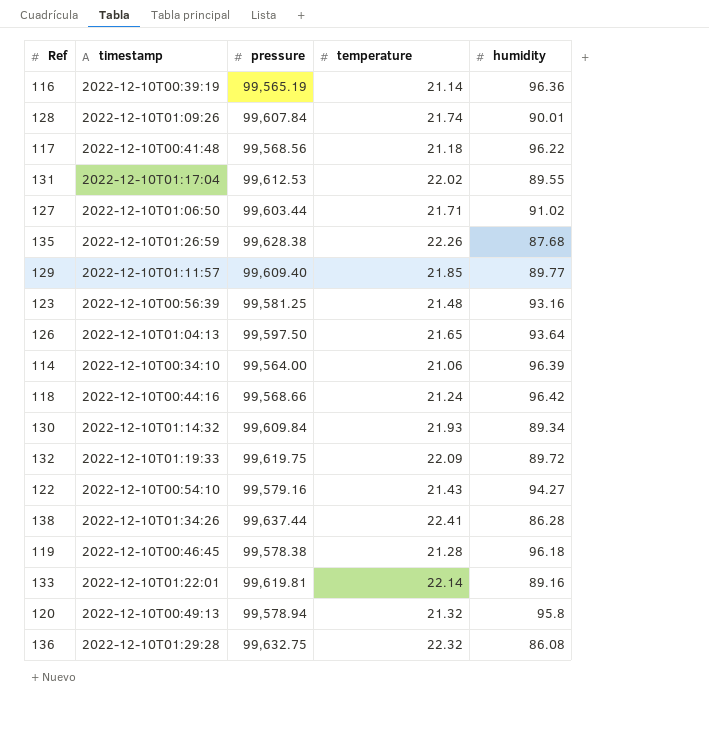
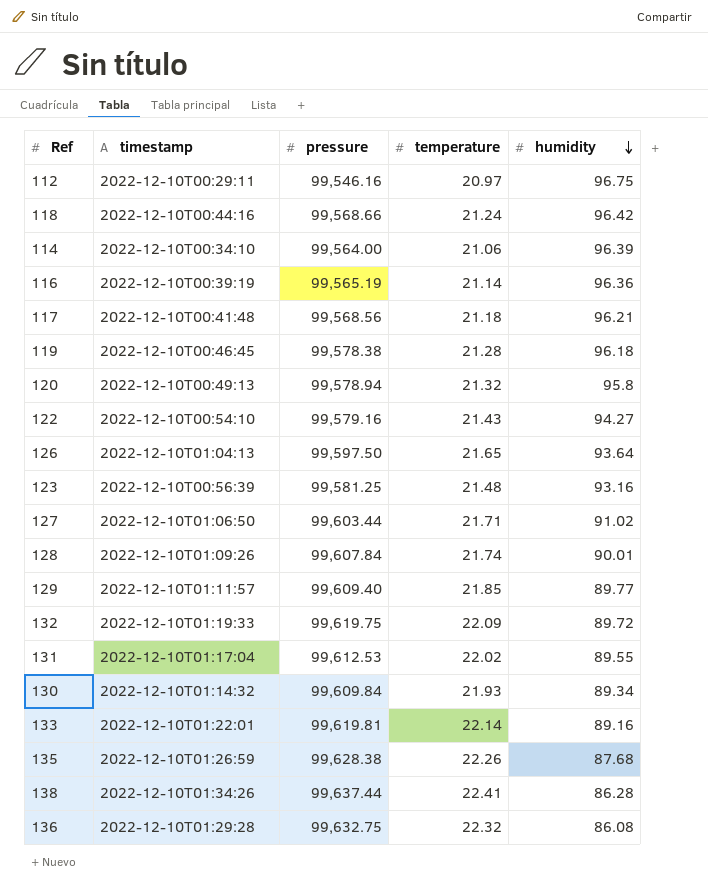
row order: none -> humidity descending
row 112: none -> 2022-12-10T00:29:11 | 99,546.16 | 20.97 | 96.75
117 | humidity: 96.22 -> 96.21

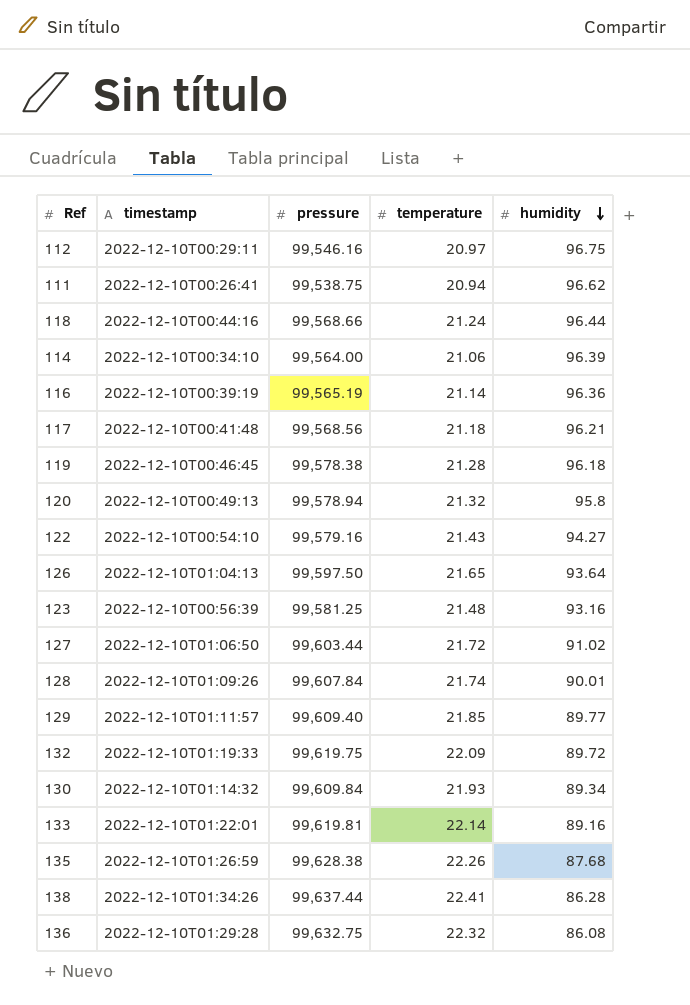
row 131: 2022-12-10T01:17:04 | 99,612.53 | 22.02 | 89.55 -> none
row 111: none -> 2022-12-10T00:26:41 | 99,538.75 | 20.94 | 96.62
118 | humidity: 96.42 -> 96.44
127 | temperature: 21.71 -> 21.72

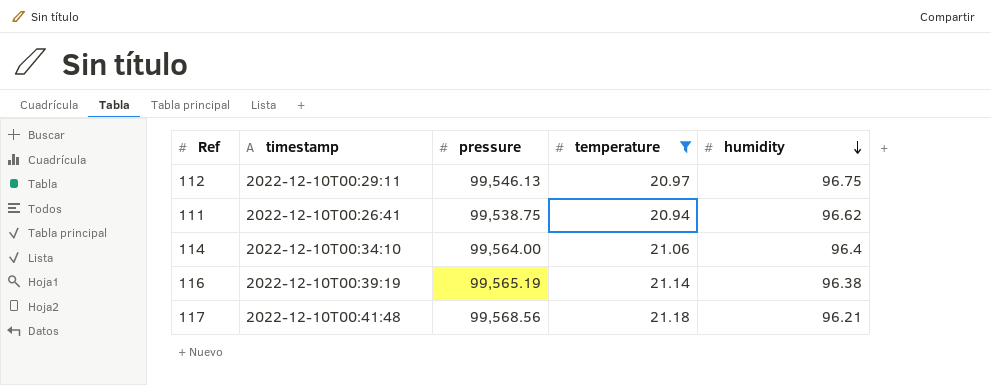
filter: none -> temperature <= 21.18
112 | pressure: 99,546.16 -> 99,546.13
114 | humidity: 96.39 -> 96.4
116 | humidity: 96.36 -> 96.38

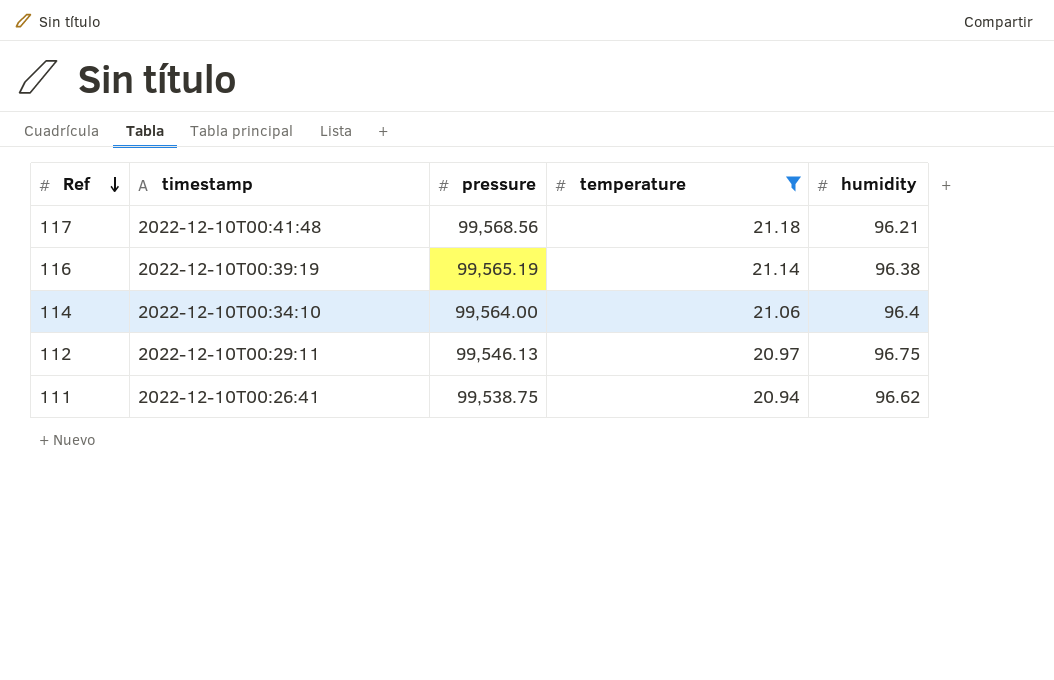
row order: humidity descending -> Ref descending

